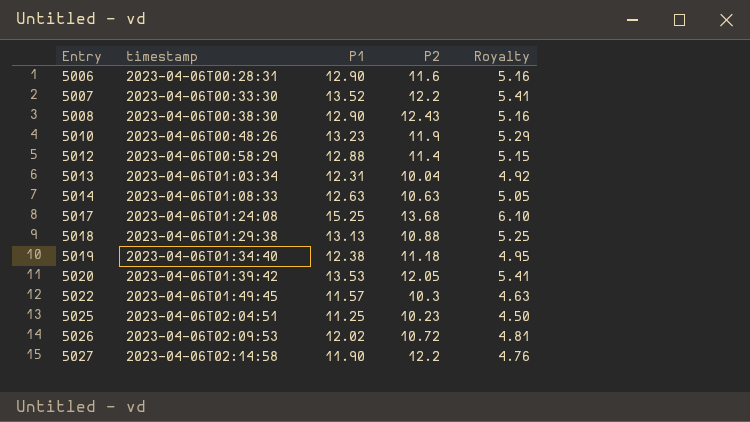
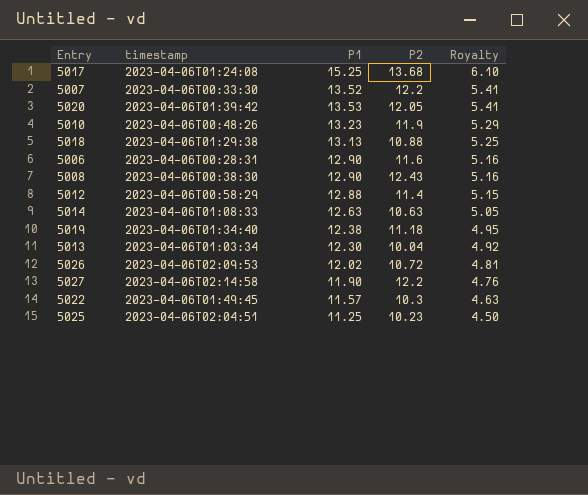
row order: Entry ascending -> Royalty descending
5013 | P1: 12.31 -> 12.30

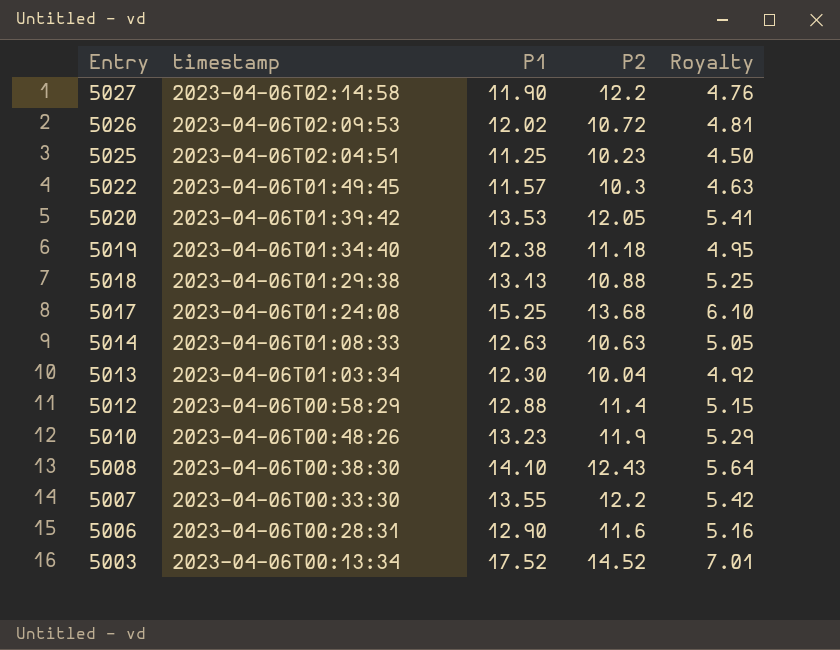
row order: Royalty descending -> Entry descending
5008 | P1: 12.90 -> 14.10
5008 | Royalty: 5.16 -> 5.64
5007 | P1: 13.52 -> 13.55
5007 | Royalty: 5.41 -> 5.42
row 5003: none -> 2023-04-06T00:13:34 | 17.52 | 14.52 | 7.01

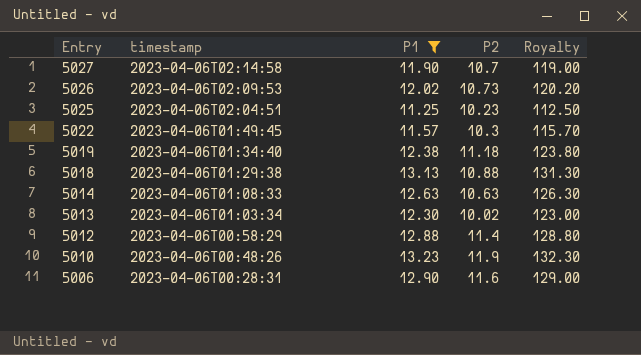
filter: none -> P1 <= 13.23
column Royalty | formula: [P1] * 0.4 -> [P1] * 10
5027 | P2: 12.2 -> 10.7
5026 | P2: 10.72 -> 10.73
5013 | P2: 10.04 -> 10.02

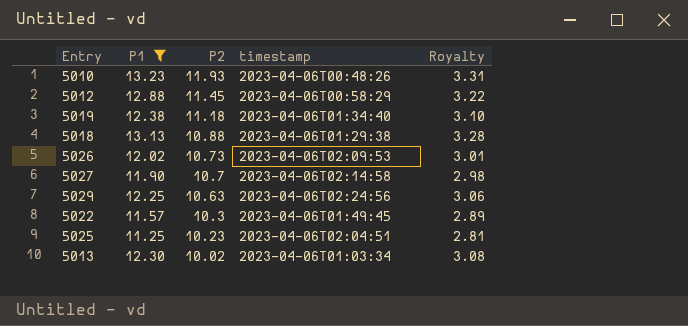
row order: Entry descending -> P2 descending
column timestamp | position: 2 -> 4
column Royalty | formula: [P1] * 10 -> [P1] * 0.25
row 5014: 2023-04-06T01:08:33 | 12.63 | 10.63 | 126.30 -> none
row 5006: 2023-04-06T00:28:31 | 12.90 | 11.6 | 129.00 -> none
5010 | P2: 11.9 -> 11.93
5012 | P2: 11.4 -> 11.45
row 5029: none -> 12.25 | 10.63 | 2023-04-06T02:24:56 | 3.06

